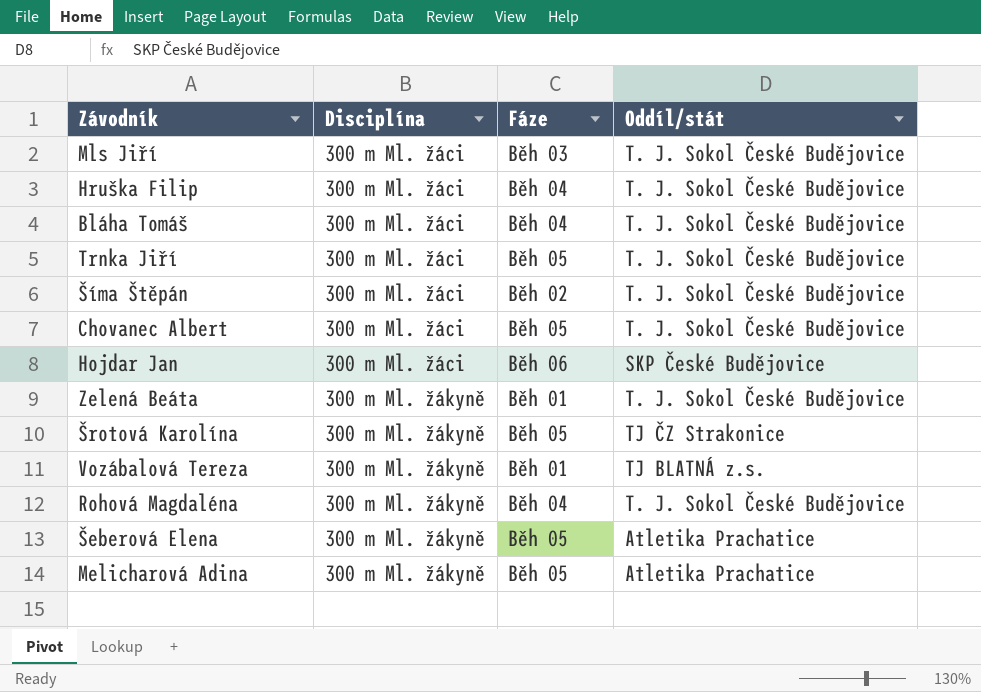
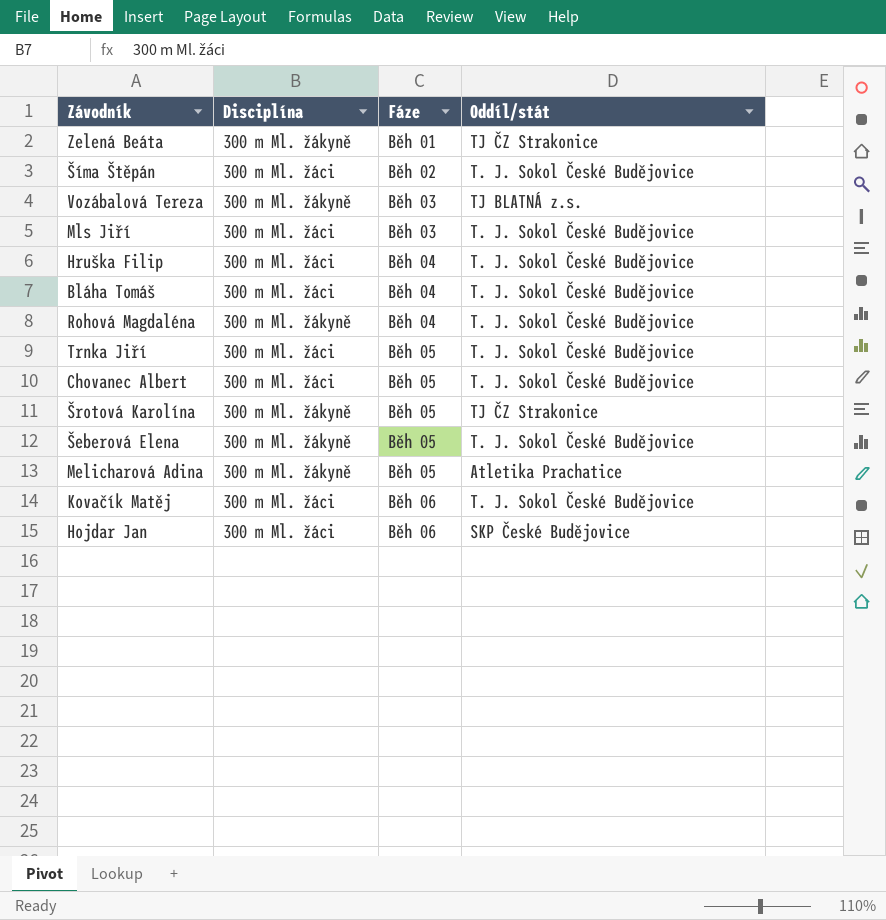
row order: Disciplína ascending -> Fáze ascending
Zelená Beáta | Oddíl/stát: T. J. Sokol České Budějovice -> TJ ČZ Strakonice
Vozábalová Tereza | Fáze: Běh 01 -> Běh 03
Šeberová Elena | Oddíl/stát: Atletika Prachatice -> T. J. Sokol České Budějovice
row Kovačík Matěj: none -> 300 m Ml. žáci | Běh 06 | T. J. Sokol České Budějovice

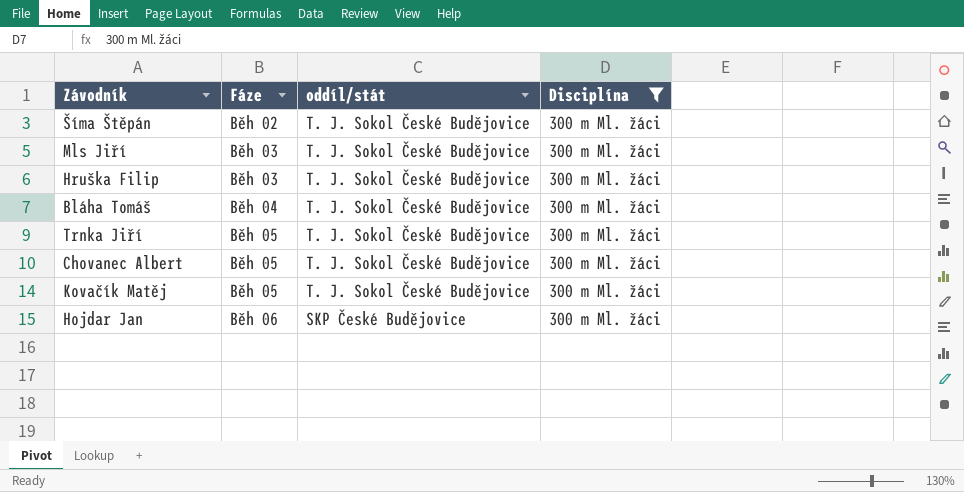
filter: none -> Disciplína = 300 m Ml. žáci
column name: Oddíl/stát -> oddíl/stát
column Disciplína | position: 2 -> 4
Hruška Filip | Fáze: Běh 04 -> Běh 03
Kovačík Matěj | Fáze: Běh 06 -> Běh 05

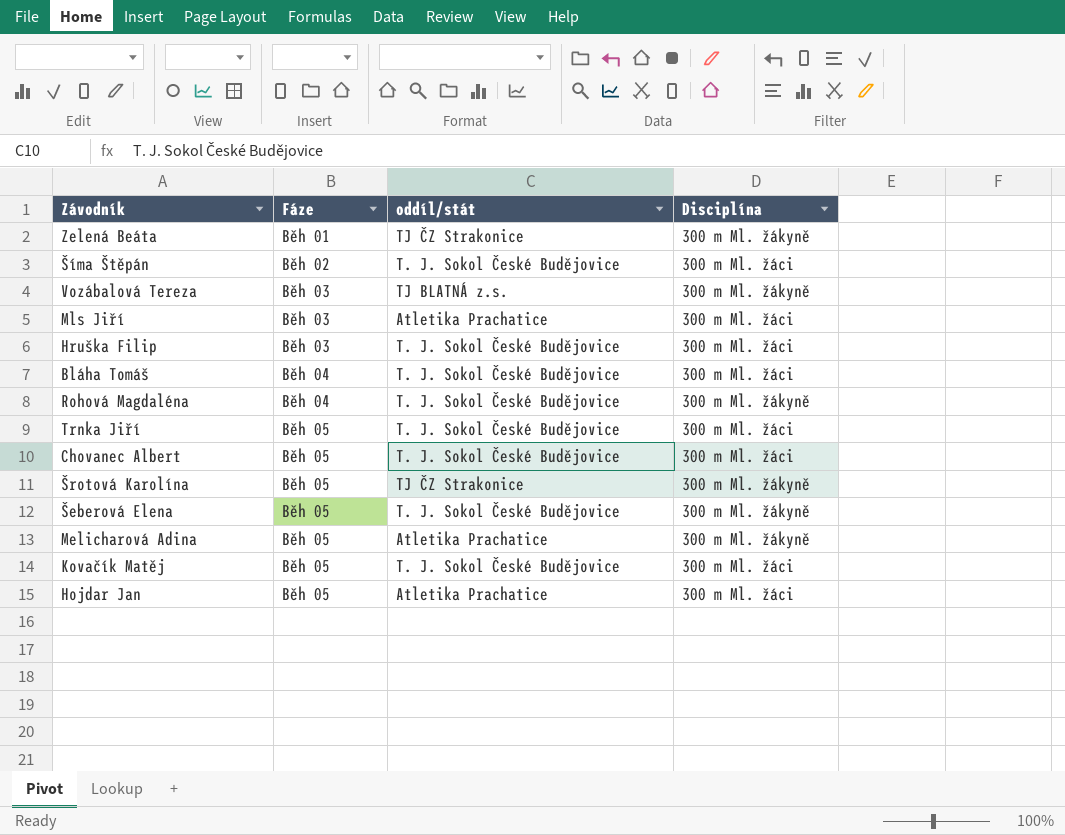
filter: Disciplína = 300 m Ml. žáci -> none
Mls Jiří | oddíl/stát: T. J. Sokol České Budějovice -> Atletika Prachatice
Hojdar Jan | Fáze: Běh 06 -> Běh 05
Hojdar Jan | oddíl/stát: SKP České Budějovice -> Atletika Prachatice

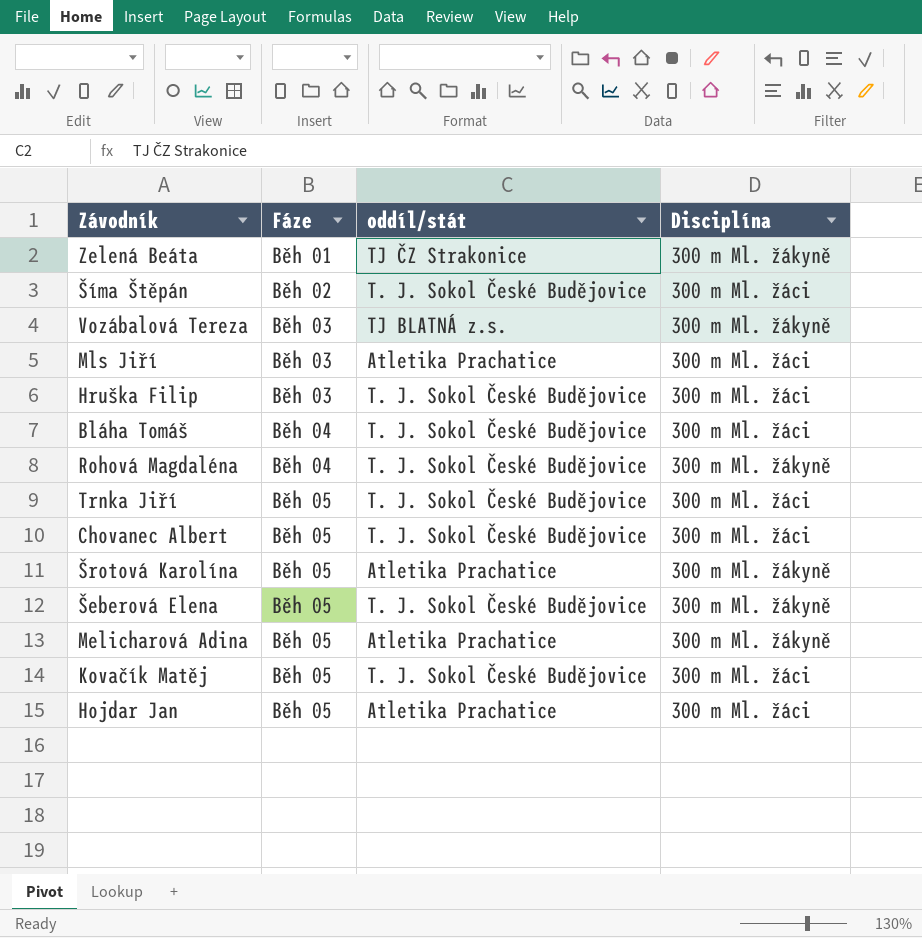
Šrotová Karolína | oddíl/stát: TJ ČZ Strakonice -> Atletika Prachatice

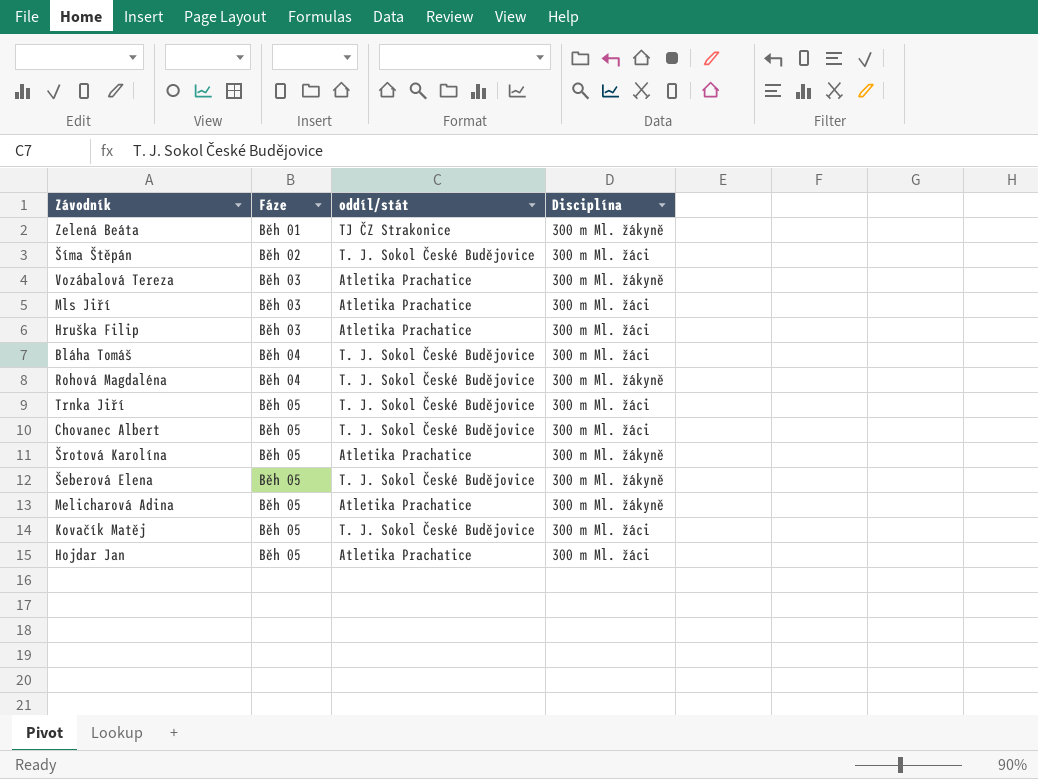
Vozábalová Tereza | oddíl/stát: TJ BLATNÁ z.s. -> Atletika Prachatice
Hruška Filip | oddíl/stát: T. J. Sokol České Budějovice -> Atletika Prachatice

